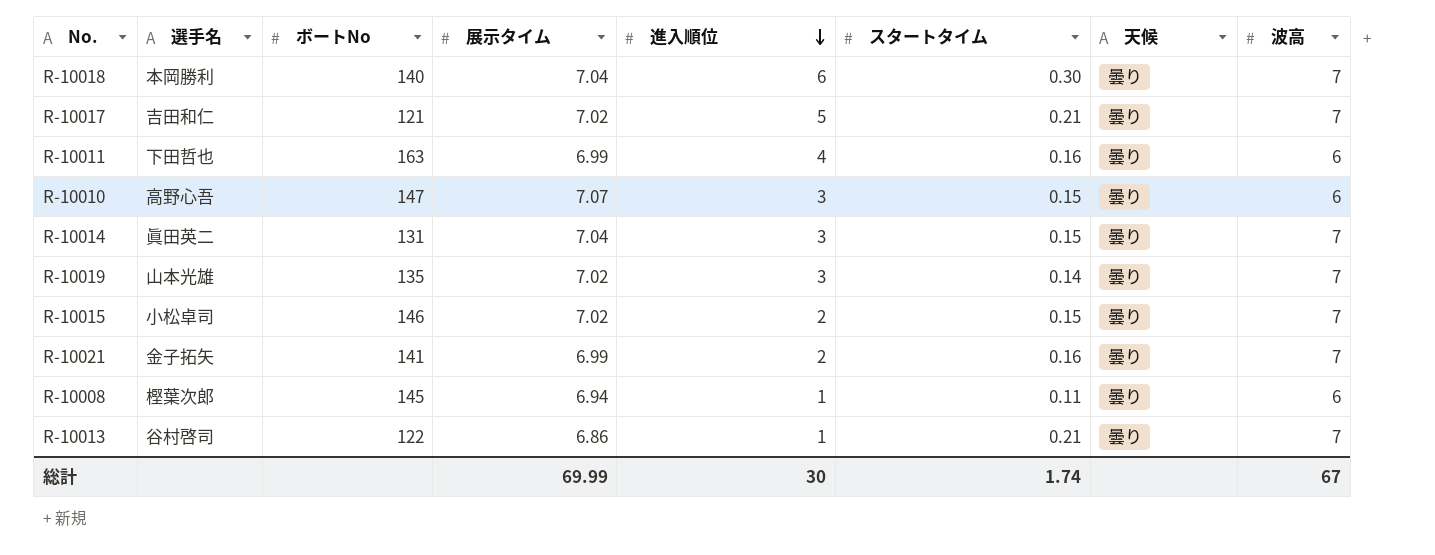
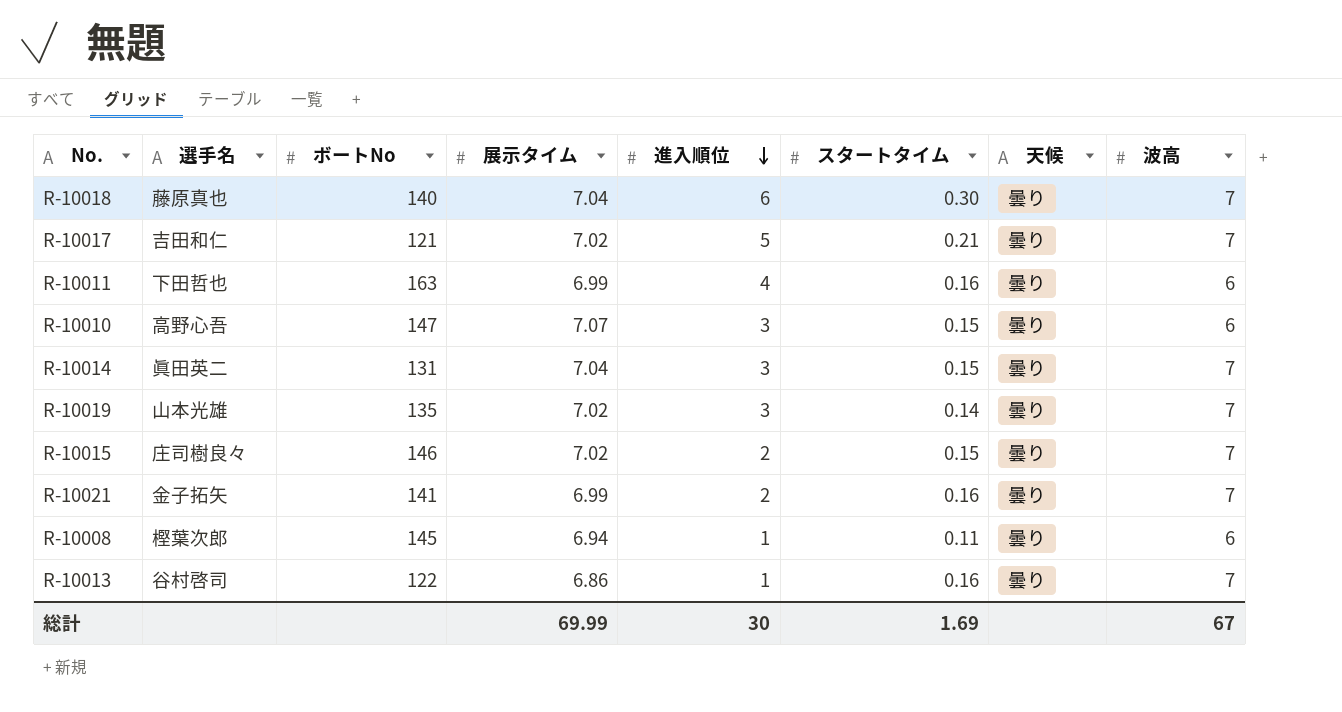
R-10018 | 選手名: 本岡勝利 -> 藤原真也
R-10015 | 選手名: 小松卓司 -> 庄司樹良々
R-10013 | スタートタイム: 0.21 -> 0.16
総計 | スタートタイム: 1.74 -> 1.69

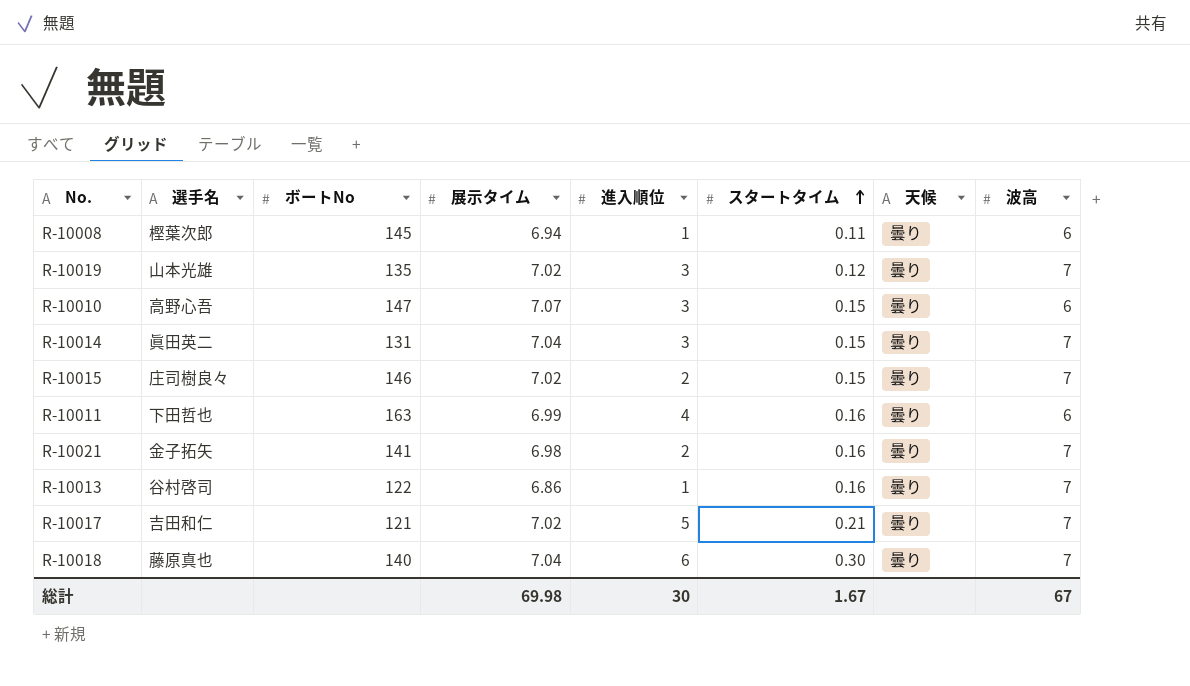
row order: 進入順位 descending -> スタートタイム ascending
R-10019 | スタートタイム: 0.14 -> 0.12
R-10021 | 展示タイム: 6.99 -> 6.98
総計 | 展示タイム: 69.99 -> 69.98
総計 | スタートタイム: 1.69 -> 1.67

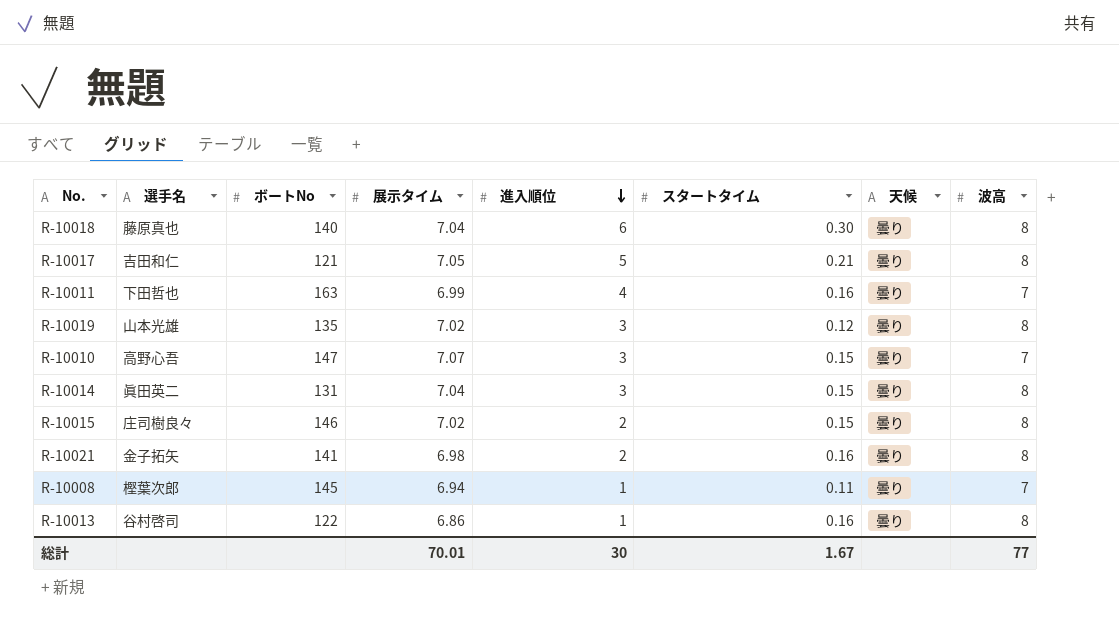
row order: スタートタイム ascending -> 進入順位 descending
R-10018 | 波高: 7 -> 8
R-10017 | 展示タイム: 7.02 -> 7.05
R-10017 | 波高: 7 -> 8
R-10011 | 波高: 6 -> 7
R-10019 | 波高: 7 -> 8
R-10010 | 波高: 6 -> 7
R-10014 | 波高: 7 -> 8
R-10015 | 波高: 7 -> 8
R-10021 | 波高: 7 -> 8
R-10008 | 波高: 6 -> 7
R-10013 | 波高: 7 -> 8
総計 | 展示タイム: 69.98 -> 70.01
総計 | 波高: 67 -> 77

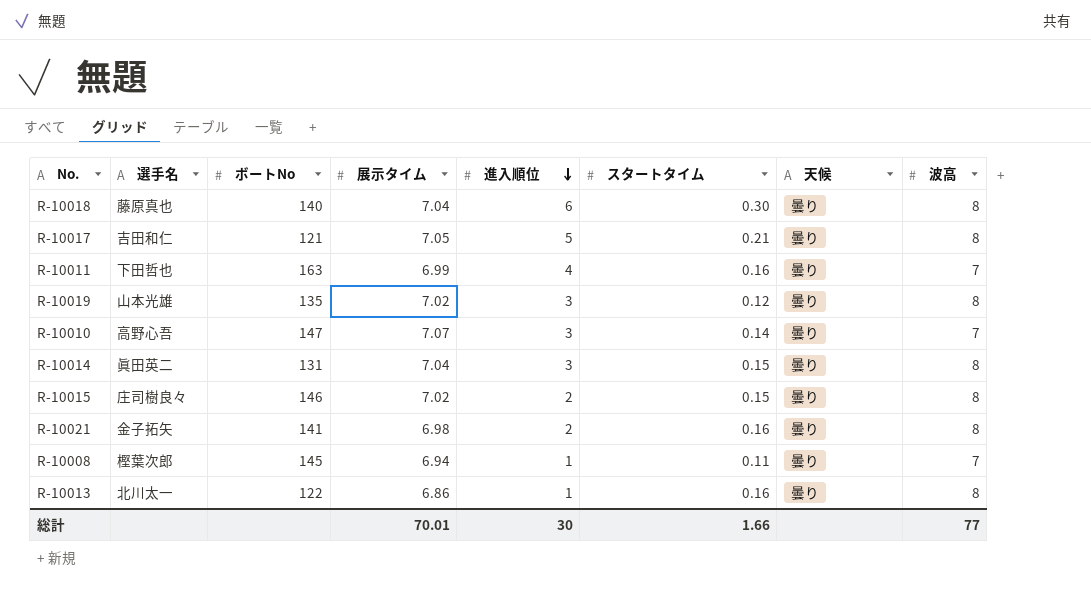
R-10010 | スタートタイム: 0.15 -> 0.14
R-10013 | 選手名: 谷村啓司 -> 北川太一
総計 | スタートタイム: 1.67 -> 1.66

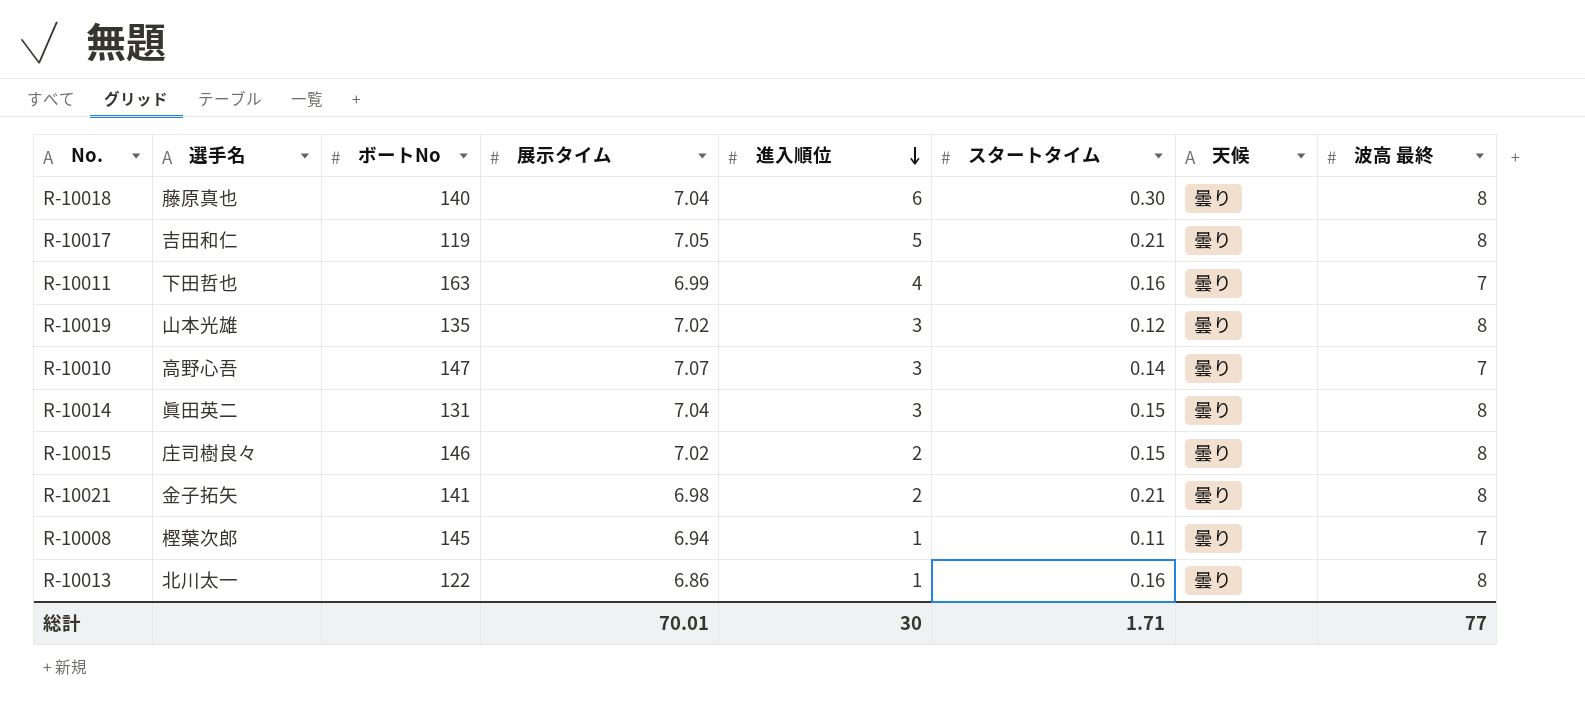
column name: 波高 -> 波高 最終
R-10017 | ボートNo: 121 -> 119
R-10021 | スタートタイム: 0.16 -> 0.21
総計 | スタートタイム: 1.66 -> 1.71

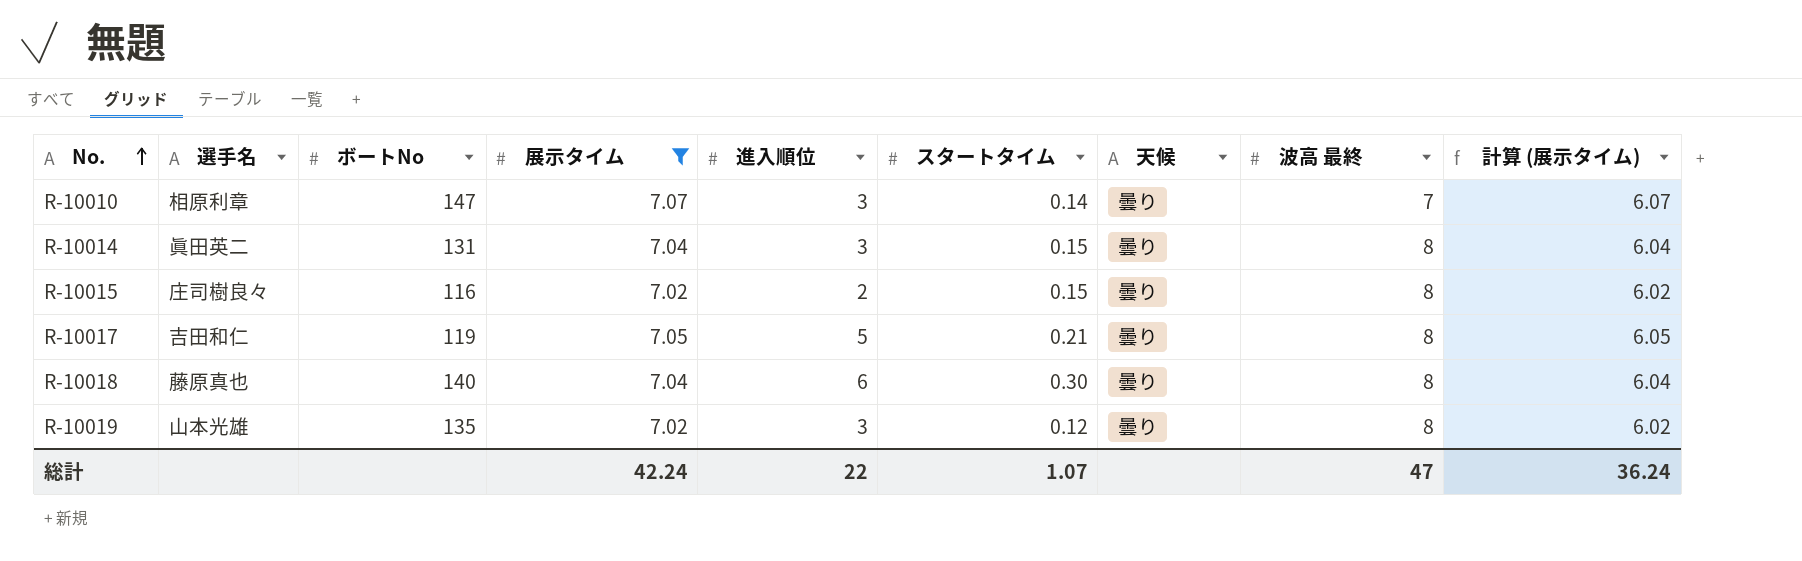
filter: none -> 展示タイム >= 7.02
row order: 進入順位 descending -> No. ascending
column 計算 (展示タイム) | formula: none -> [展示タイム] - 1
R-10010 | 選手名: 高野心吾 -> 相原利章
R-10015 | ボートNo: 146 -> 116
総計 | 展示タイム: 70.01 -> 42.24
総計 | 進入順位: 30 -> 22
総計 | スタートタイム: 1.71 -> 1.07
総計 | 波高 最終: 77 -> 47

